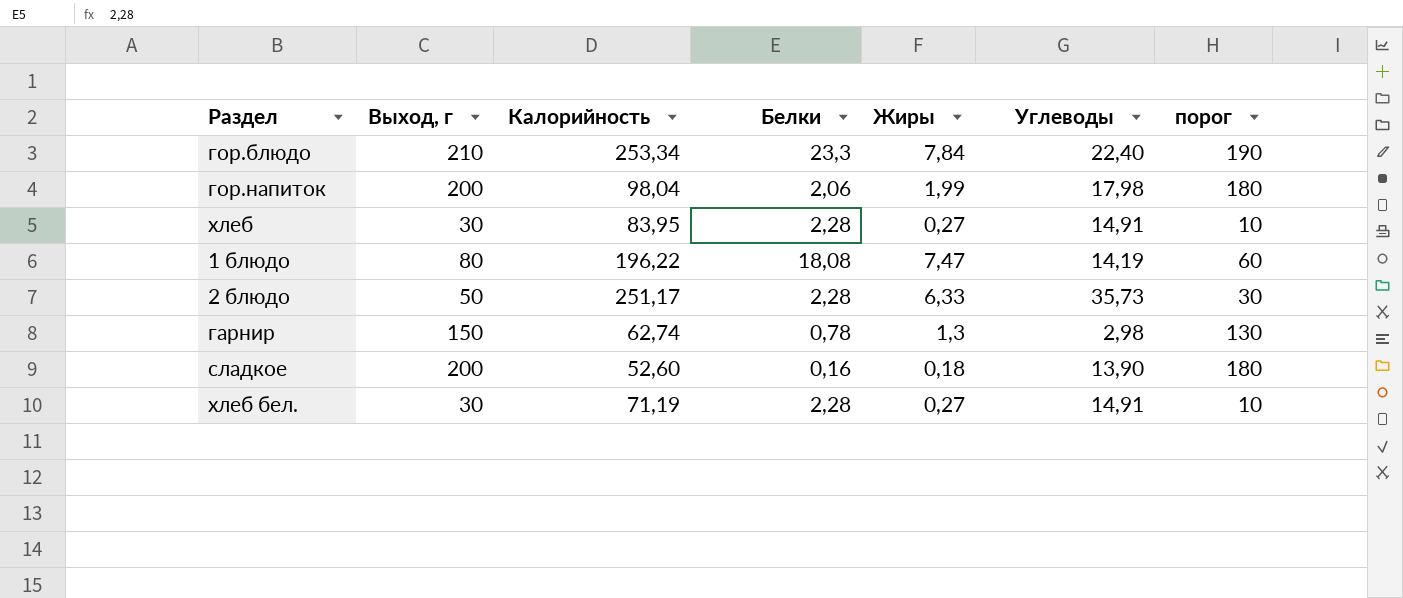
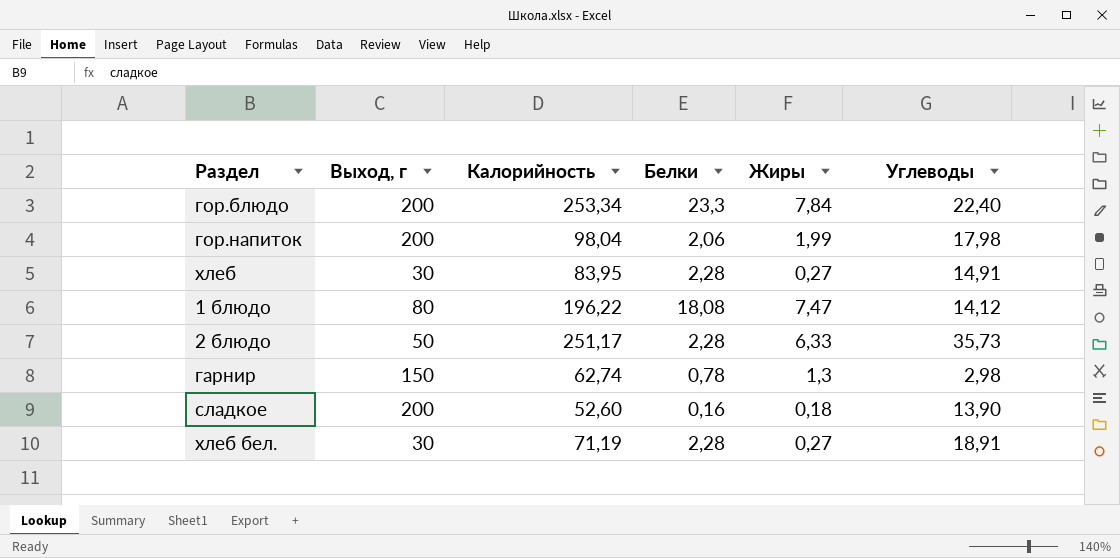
column порог | formula: [Выход, г] - 20 -> none
гор.блюдо | Выход, г: 210 -> 200
1 блюдо | Углеводы: 14,19 -> 14,12
хлеб бел. | Углеводы: 14,91 -> 18,91

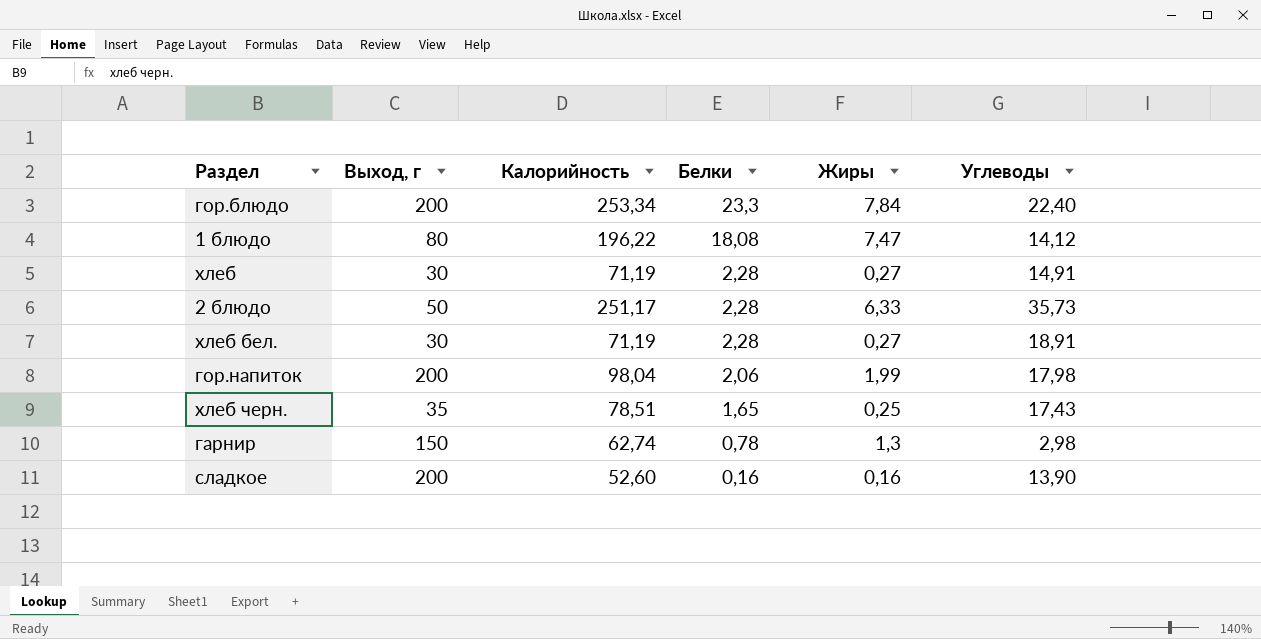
row order: none -> Белки descending
хлеб | Калорийность: 83,95 -> 71,19
row хлеб черн.: none -> 35 | 78,51 | 1,65 | 0,25 | 17,43
сладкое | Жиры: 0,18 -> 0,16

